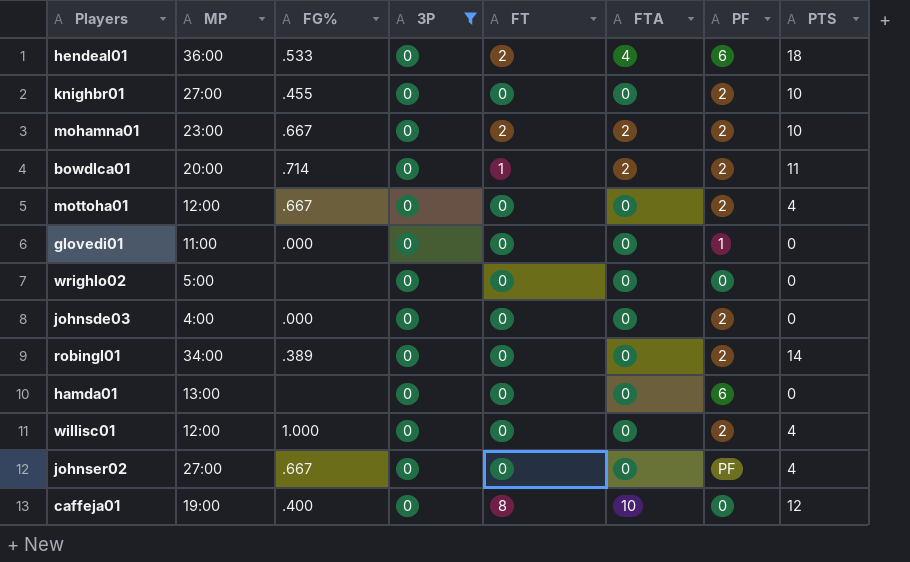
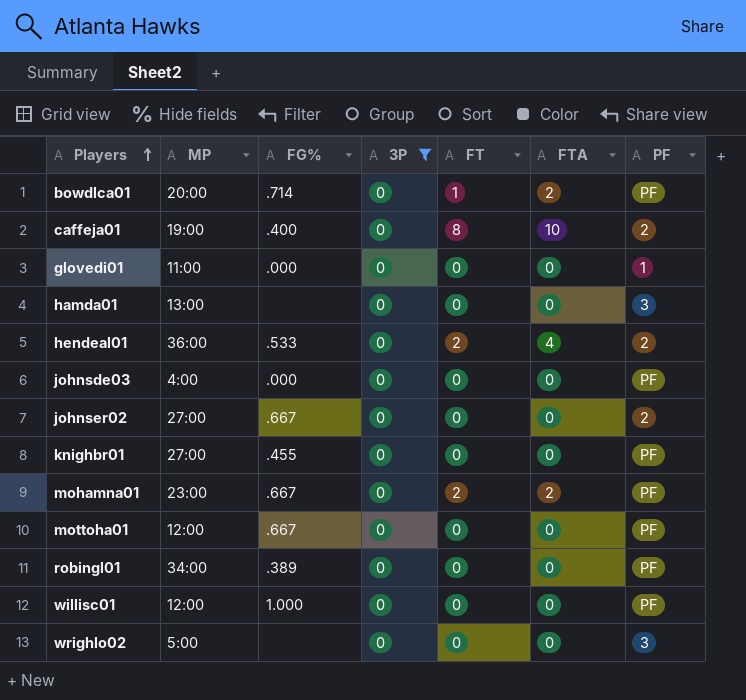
row order: none -> Players ascending
column PTS | position: 8 -> none
bowdlca01 | PF: 2 -> PF
caffeja01 | PF: 0 -> 2
hamda01 | PF: 6 -> 3
hendeal01 | PF: 6 -> 2
johnsde03 | PF: 2 -> PF
johnser02 | PF: PF -> 2
knighbr01 | PF: 2 -> PF
mohamna01 | PF: 2 -> PF
mottoha01 | PF: 2 -> PF
robingl01 | PF: 2 -> PF
willisc01 | PF: 2 -> PF
wrighlo02 | PF: 0 -> 3

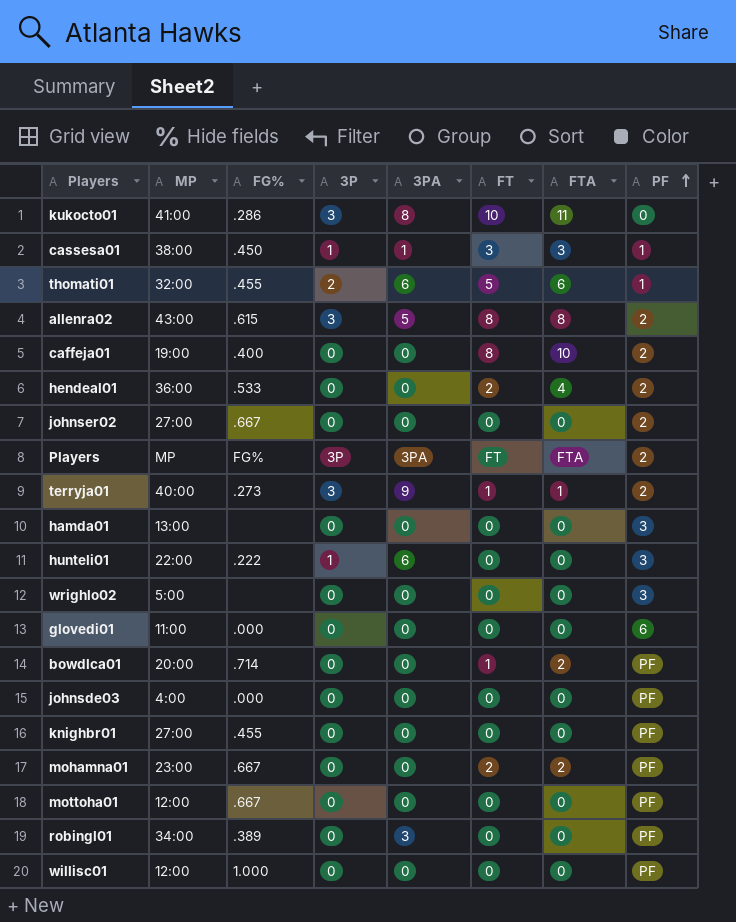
filter: 3P = 0 -> none
row order: Players ascending -> PF ascending
column 3PA | position: none -> 5
glovedi01 | PF: 1 -> 6

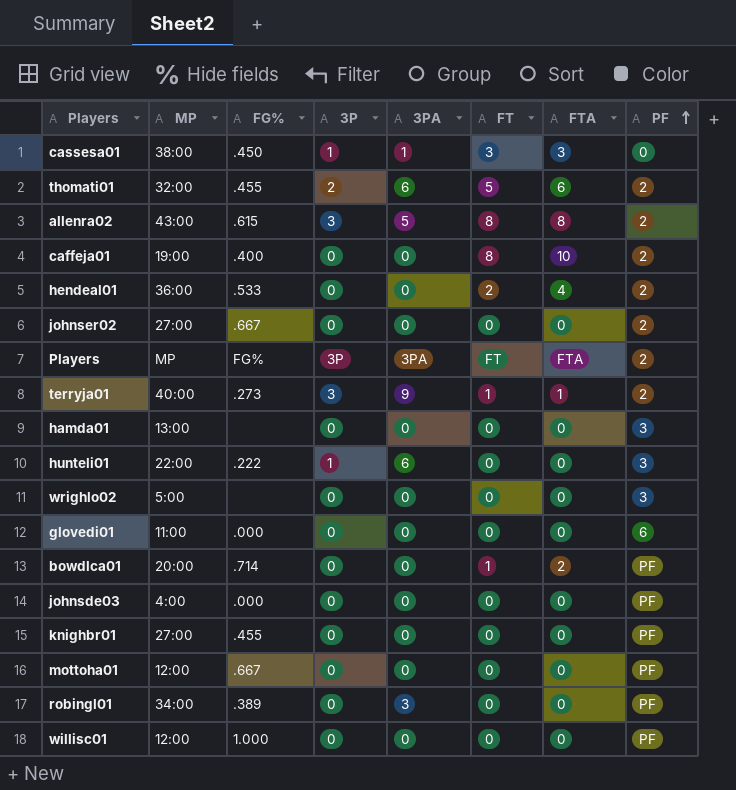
row kukocto01: 41:00 | .286 | 3 | 8 | 10 | 11 | 0 -> none
row mohamna01: 23:00 | .667 | 0 | 0 | 2 | 2 | PF -> none
cassesa01 | PF: 1 -> 0
thomati01 | PF: 1 -> 2

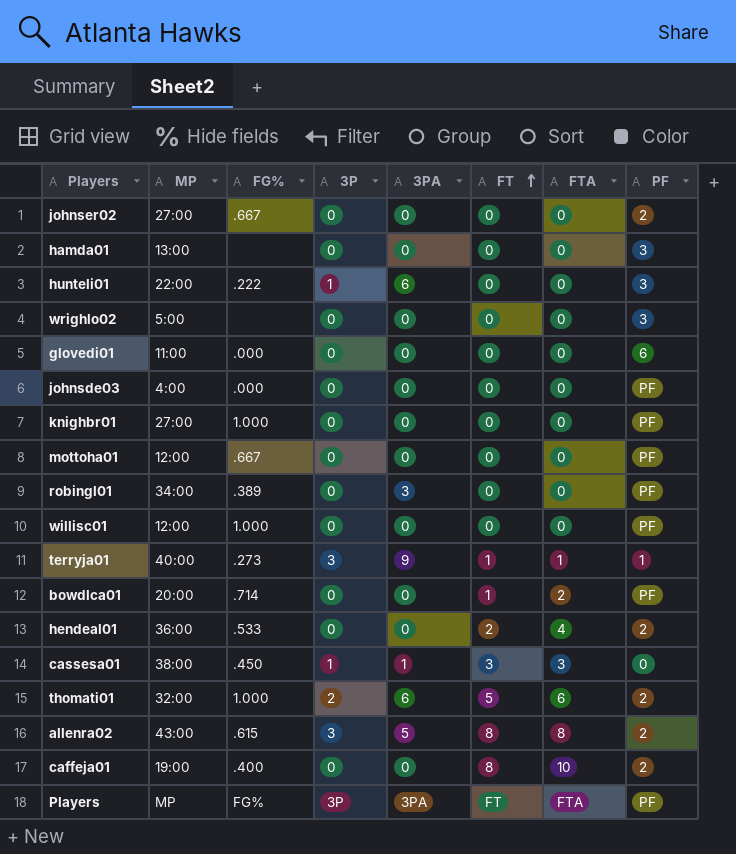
row order: PF ascending -> FT ascending
knighbr01 | FG%: .455 -> 1.000
terryja01 | PF: 2 -> 1
thomati01 | FG%: .455 -> 1.000
Players | PF: 2 -> PF

